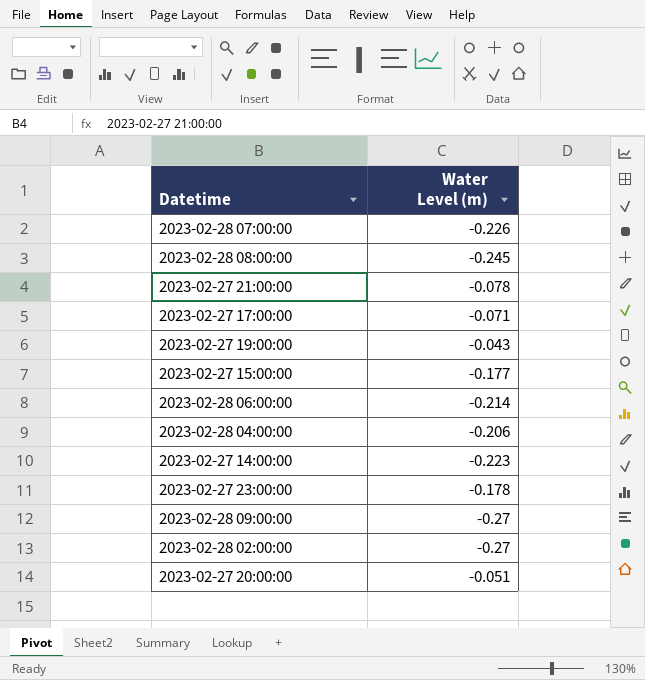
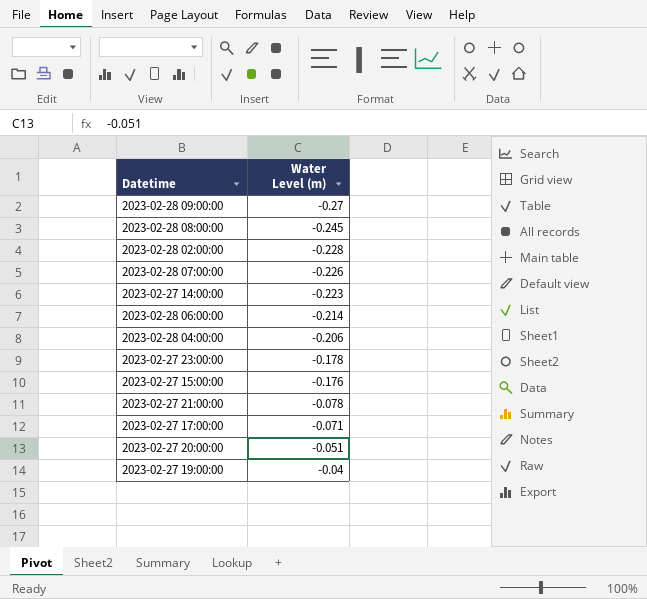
row order: none -> Water Level (m) ascending
2023-02-28 02:00:00 | Water Level (m): -0.27 -> -0.228
2023-02-27 15:00:00 | Water Level (m): -0.177 -> -0.176
2023-02-27 19:00:00 | Water Level (m): -0.043 -> -0.04

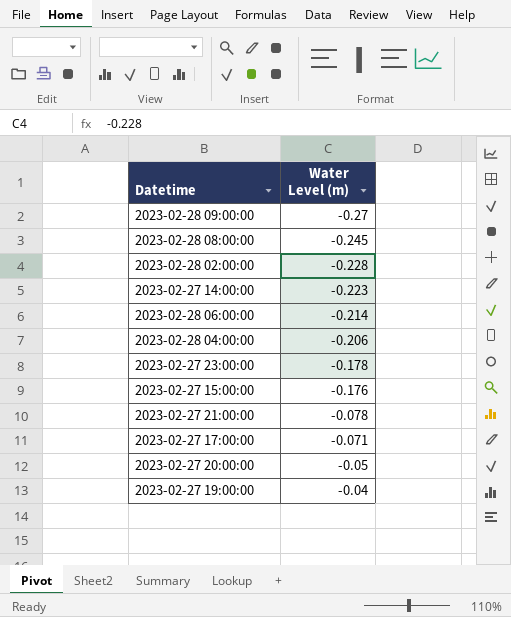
row 2023-02-28 07:00:00: -0.226 -> none
2023-02-27 20:00:00 | Water Level (m): -0.051 -> -0.05

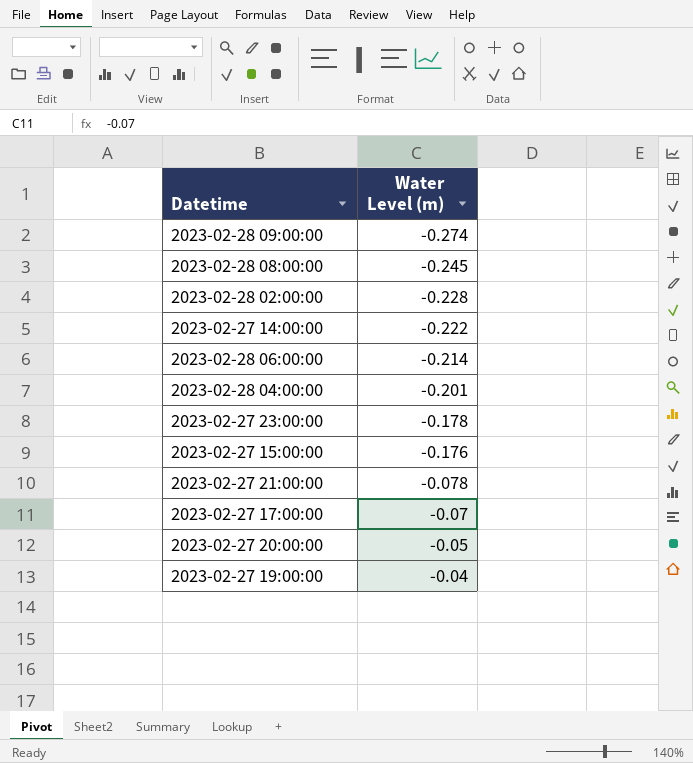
2023-02-28 09:00:00 | Water Level (m): -0.27 -> -0.274
2023-02-27 14:00:00 | Water Level (m): -0.223 -> -0.222
2023-02-28 04:00:00 | Water Level (m): -0.206 -> -0.201
2023-02-27 17:00:00 | Water Level (m): -0.071 -> -0.07

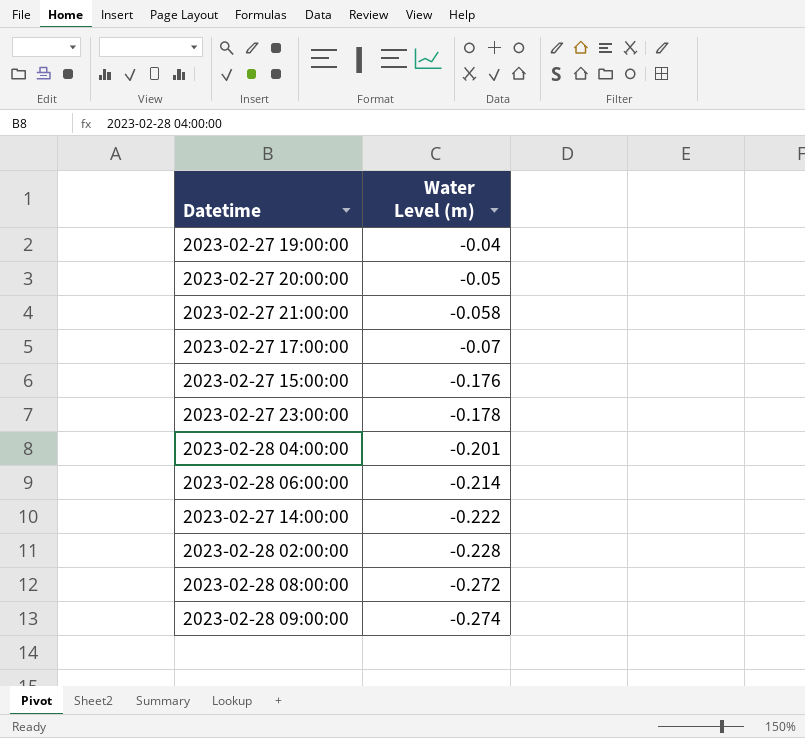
row order: Water Level (m) ascending -> Water Level (m) descending
2023-02-27 21:00:00 | Water Level (m): -0.078 -> -0.058
2023-02-28 08:00:00 | Water Level (m): -0.245 -> -0.272

